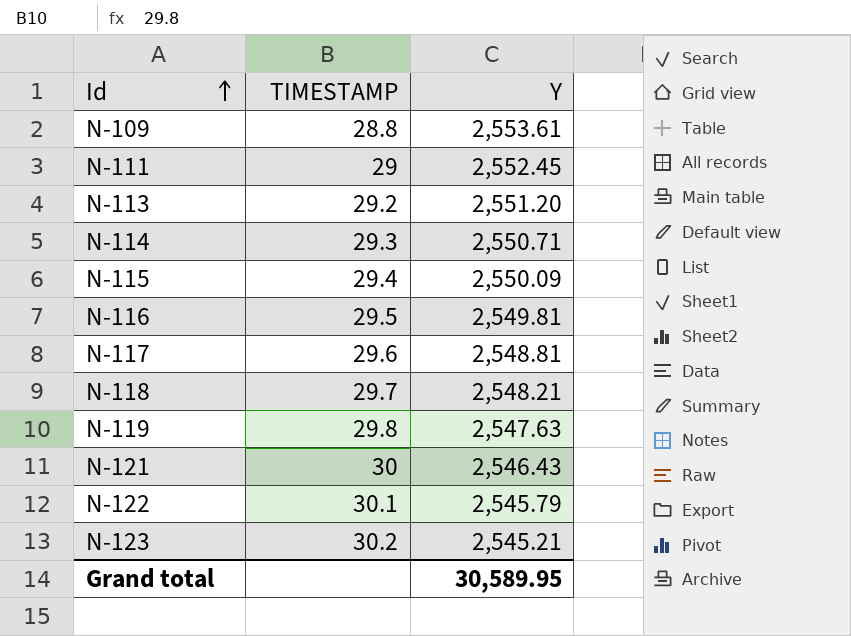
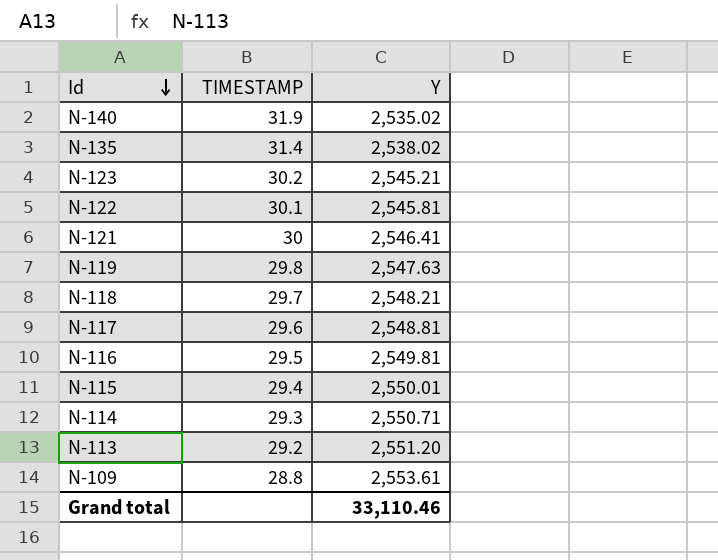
row order: Id ascending -> Id descending
row N-111: 29 | 2,552.45 -> none
row N-140: none -> 31.9 | 2,535.02
row N-135: none -> 31.4 | 2,538.02
N-122 | Y: 2,545.79 -> 2,545.81
N-121 | Y: 2,546.43 -> 2,546.41
N-115 | Y: 2,550.09 -> 2,550.01
Grand total | Y: 30,589.95 -> 33,110.46

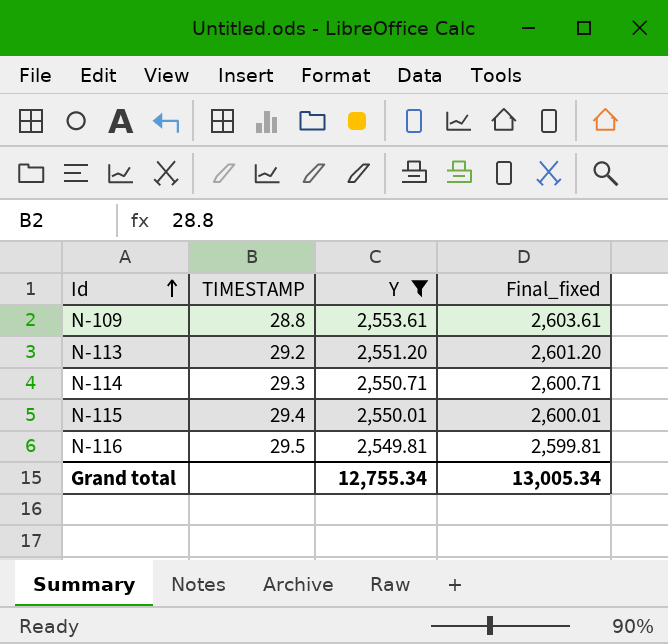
filter: none -> Y >= 2,549.81
row order: Id descending -> Id ascending
column Final_fixed | formula: none -> [Y] + 50
Grand total | Y: 33,110.46 -> 12,755.34

